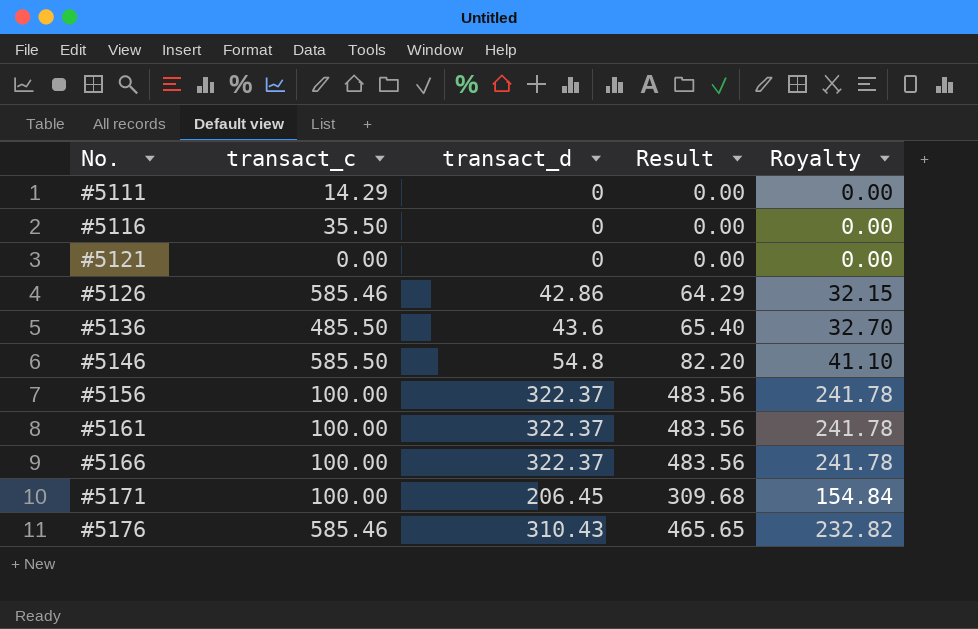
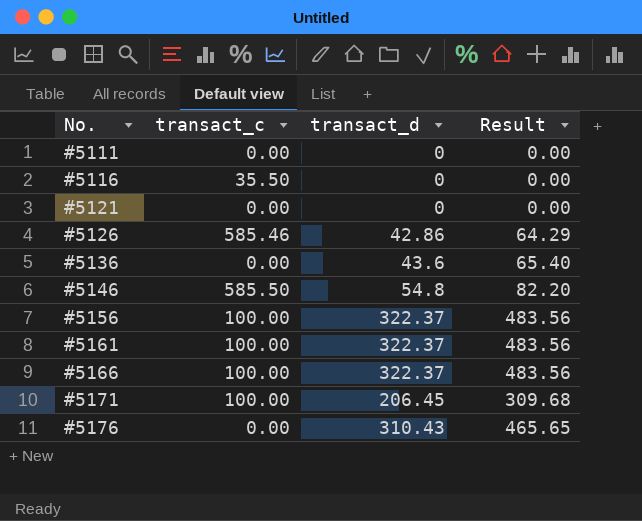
column Royalty | formula: [transact_d] * 0.75 -> none
#5111 | transact_c: 14.29 -> 0.00
#5136 | transact_c: 485.50 -> 0.00
#5176 | transact_c: 585.46 -> 0.00

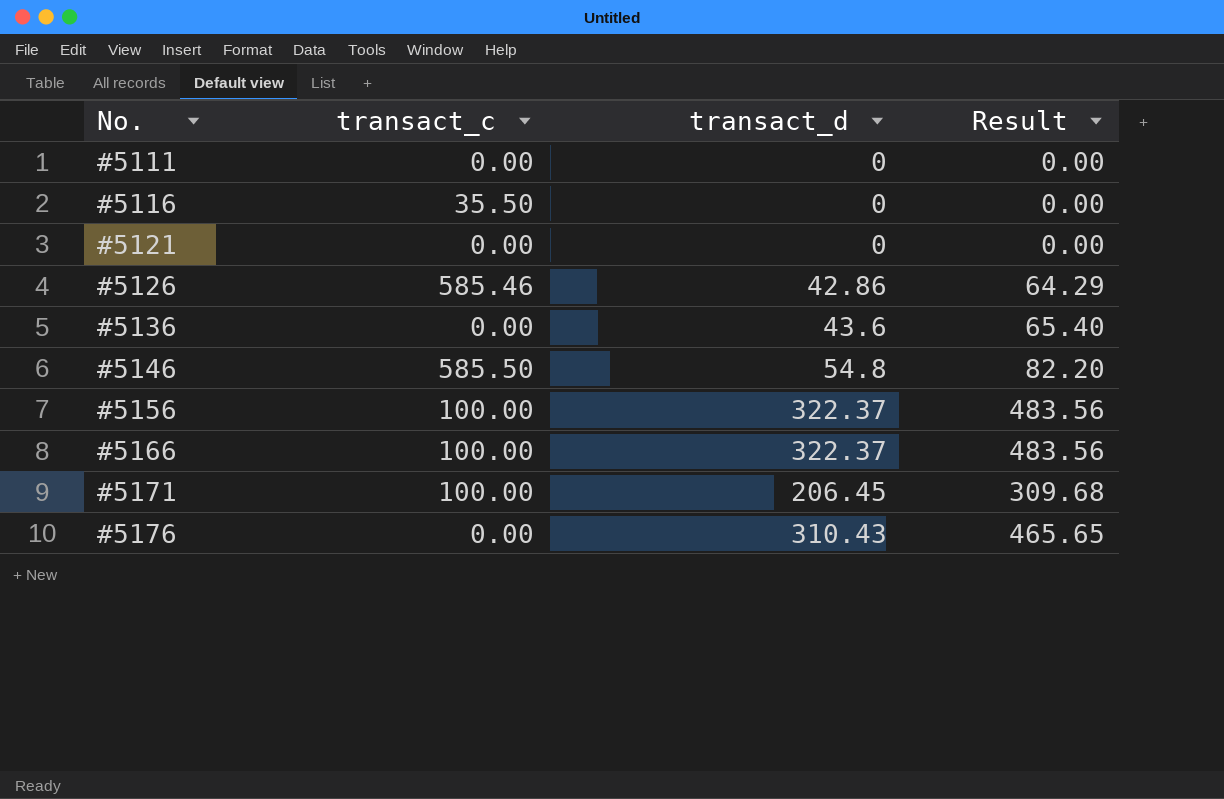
row #5161: 100.00 | 322.37 | 483.56 -> none

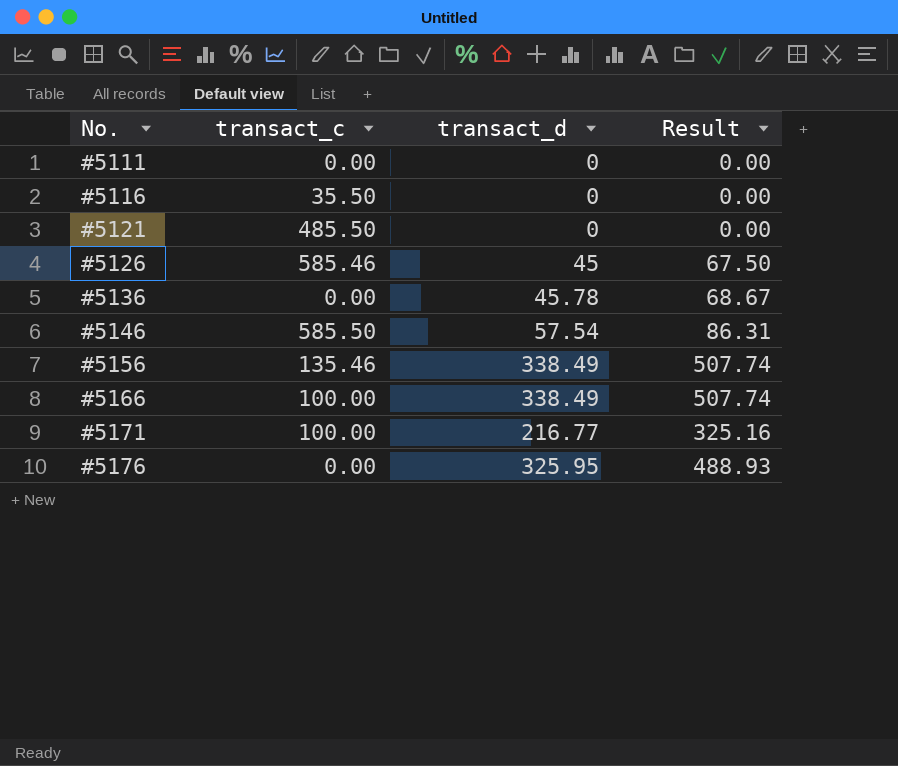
#5121 | transact_c: 0.00 -> 485.50
#5126 | transact_d: 42.86 -> 45
#5126 | Result: 64.29 -> 67.50
#5136 | transact_d: 43.6 -> 45.78
#5136 | Result: 65.40 -> 68.67
#5146 | transact_d: 54.8 -> 57.54
#5146 | Result: 82.20 -> 86.31
#5156 | transact_c: 100.00 -> 135.46
#5156 | transact_d: 322.37 -> 338.49
#5156 | Result: 483.56 -> 507.74
#5166 | transact_d: 322.37 -> 338.49
#5166 | Result: 483.56 -> 507.74
#5171 | transact_d: 206.45 -> 216.77
#5171 | Result: 309.68 -> 325.16
#5176 | transact_d: 310.43 -> 325.95
#5176 | Result: 465.65 -> 488.93

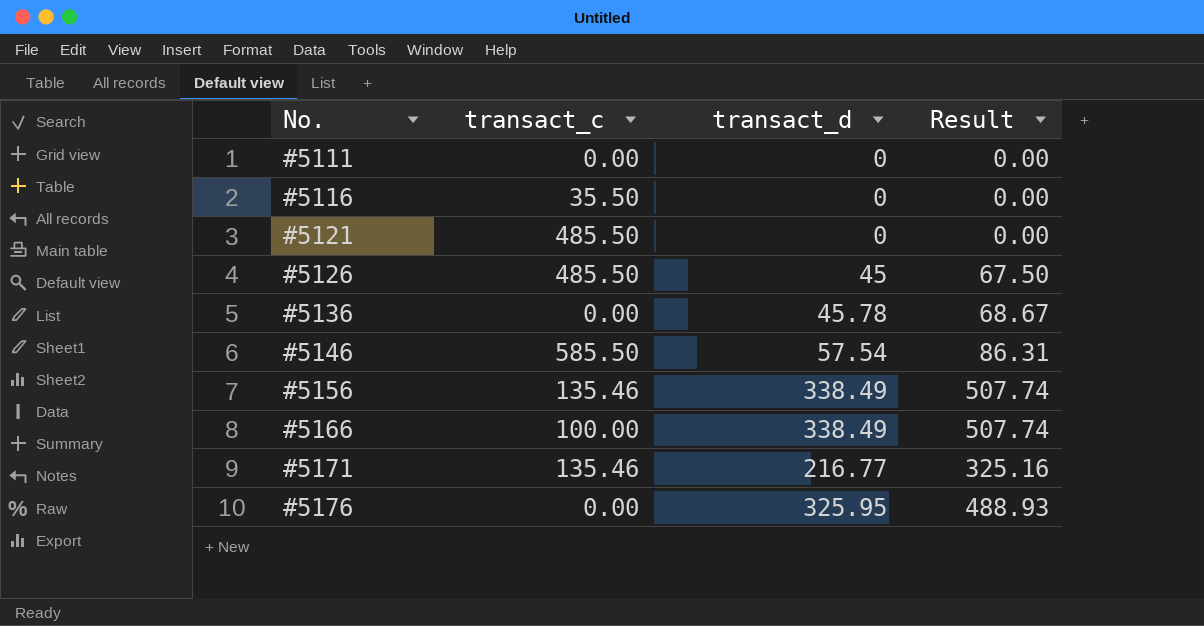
#5126 | transact_c: 585.46 -> 485.50
#5171 | transact_c: 100.00 -> 135.46

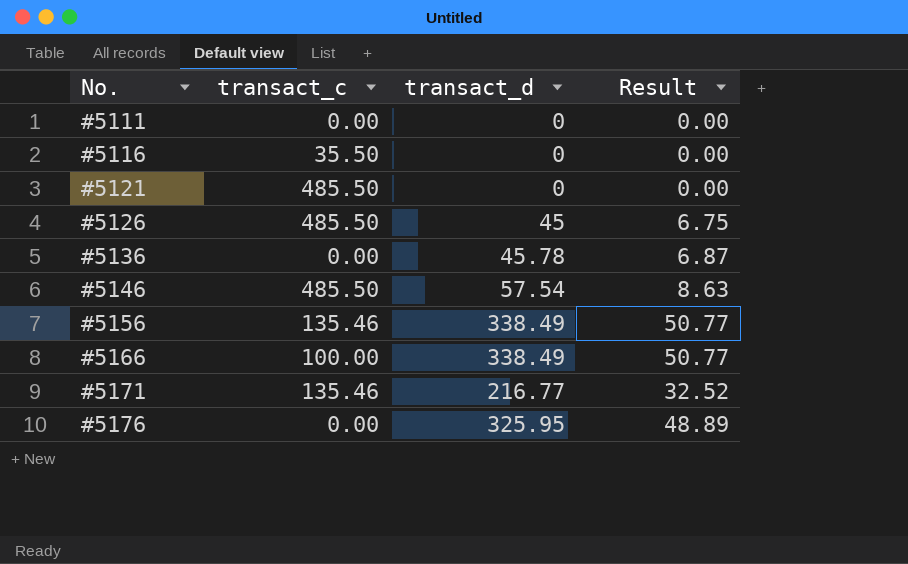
column Result | formula: [transact_d] * 1.5 -> [transact_d] * 0.15
#5146 | transact_c: 585.50 -> 485.50

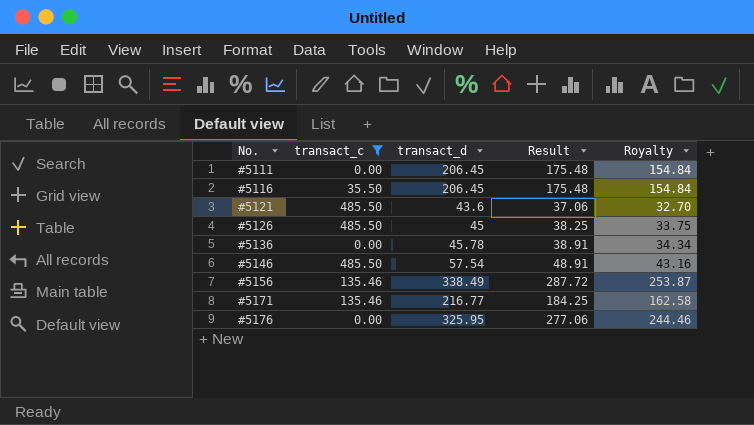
filter: none -> transact_c != 100.00
column Result | formula: [transact_d] * 0.15 -> [transact_d] * 0.85
column Royalty | formula: none -> [transact_d] * 0.75
#5111 | transact_d: 0 -> 206.45
#5116 | transact_d: 0 -> 206.45
#5121 | transact_d: 0 -> 43.6

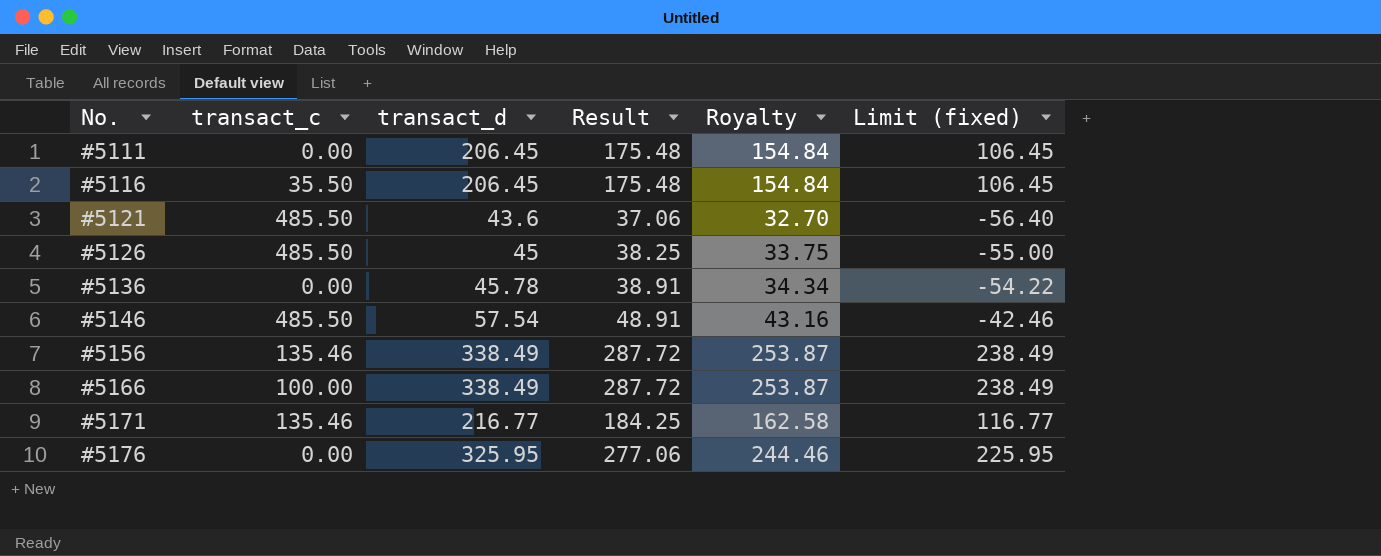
filter: transact_c != 100.00 -> none
column Limit (fixed) | formula: none -> [transact_d] - 100

